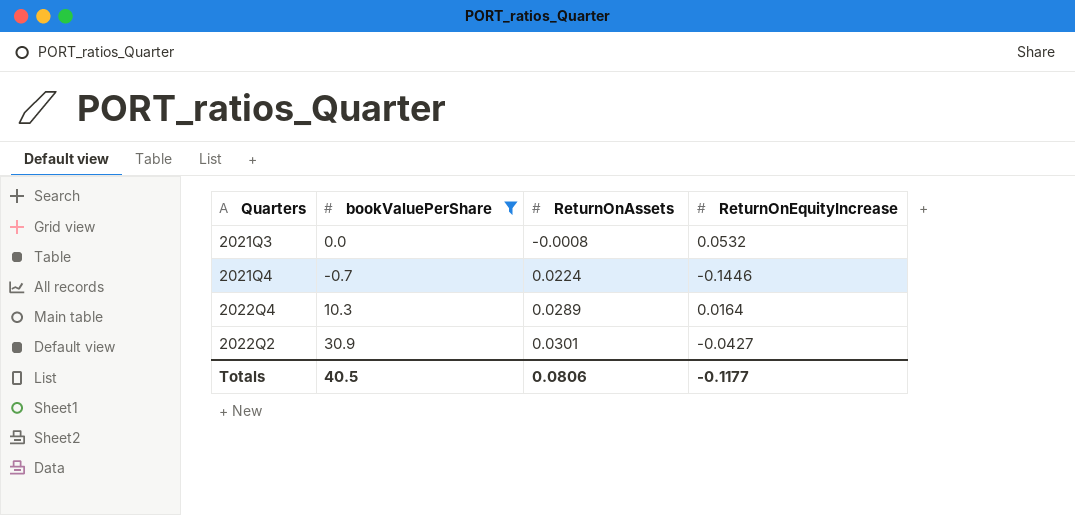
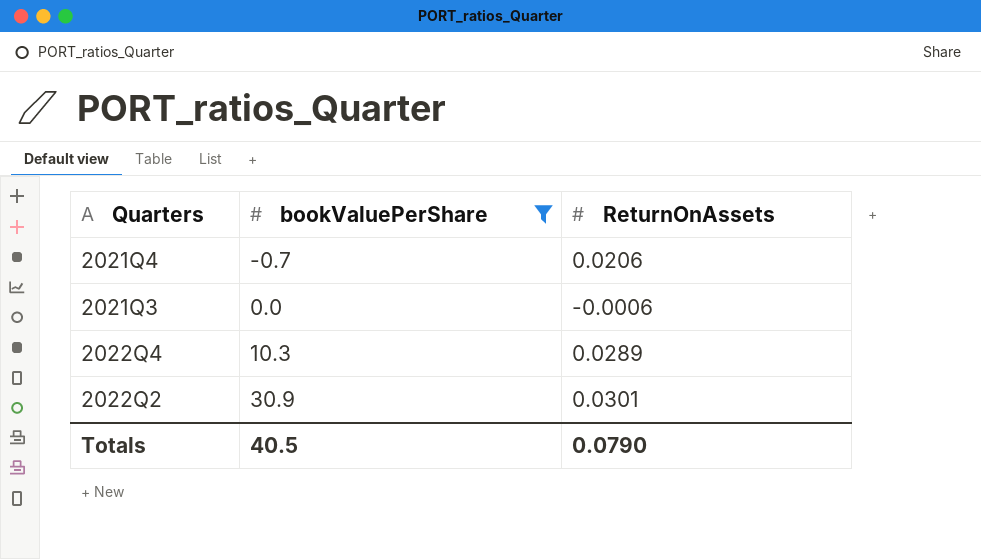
row order: ReturnOnAssets ascending -> bookValuePerShare ascending
column ReturnOnEquityIncrease | position: 4 -> none
2021Q4 | ReturnOnAssets: 0.0224 -> 0.0206
2021Q3 | ReturnOnAssets: -0.0008 -> -0.0006
Totals | ReturnOnAssets: 0.0806 -> 0.0790

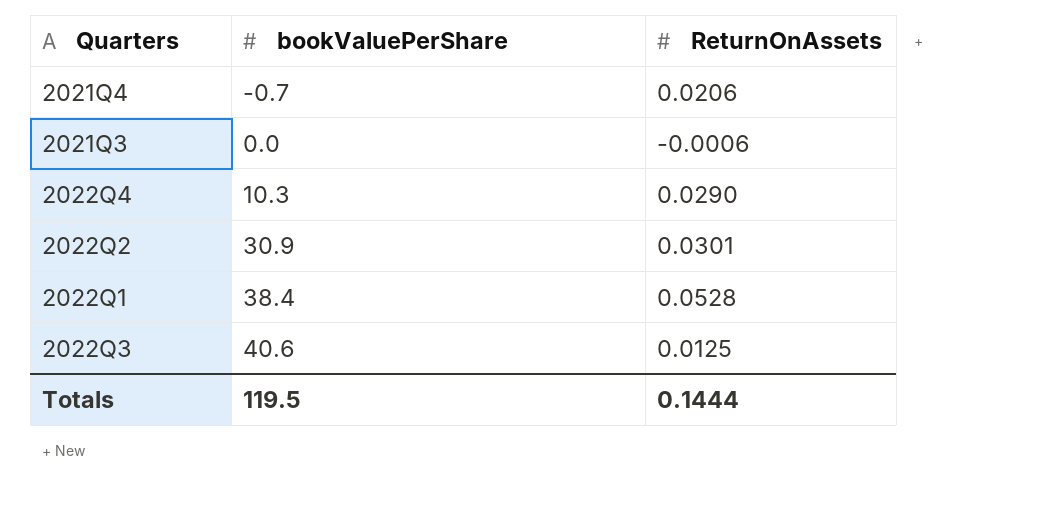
filter: bookValuePerShare <= 30.9 -> none
2022Q4 | ReturnOnAssets: 0.0289 -> 0.0290
Totals | bookValuePerShare: 40.5 -> 119.5
Totals | ReturnOnAssets: 0.0790 -> 0.1444

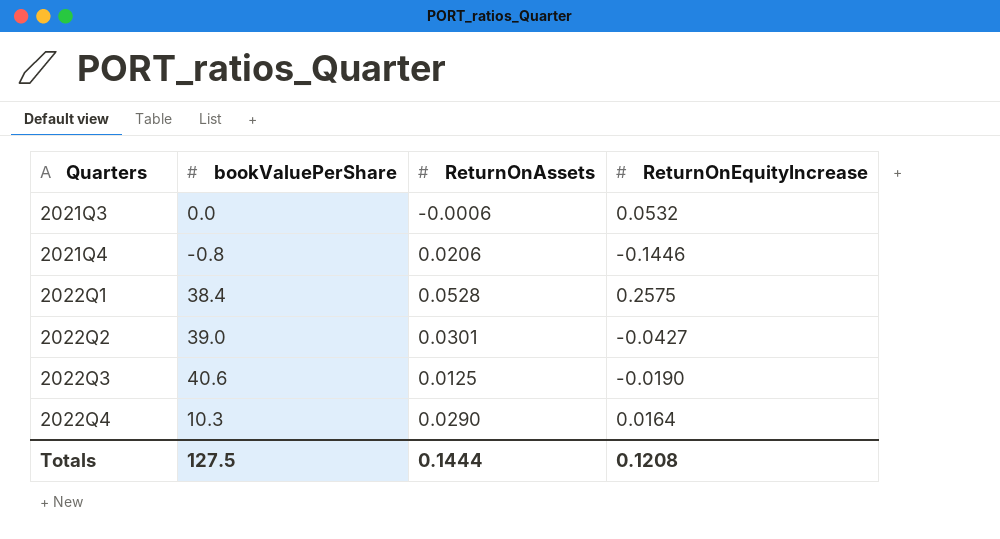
row order: bookValuePerShare ascending -> Quarters ascending
column ReturnOnEquityIncrease | position: none -> 4
2021Q4 | bookValuePerShare: -0.7 -> -0.8
2022Q2 | bookValuePerShare: 30.9 -> 39.0
Totals | bookValuePerShare: 119.5 -> 127.5

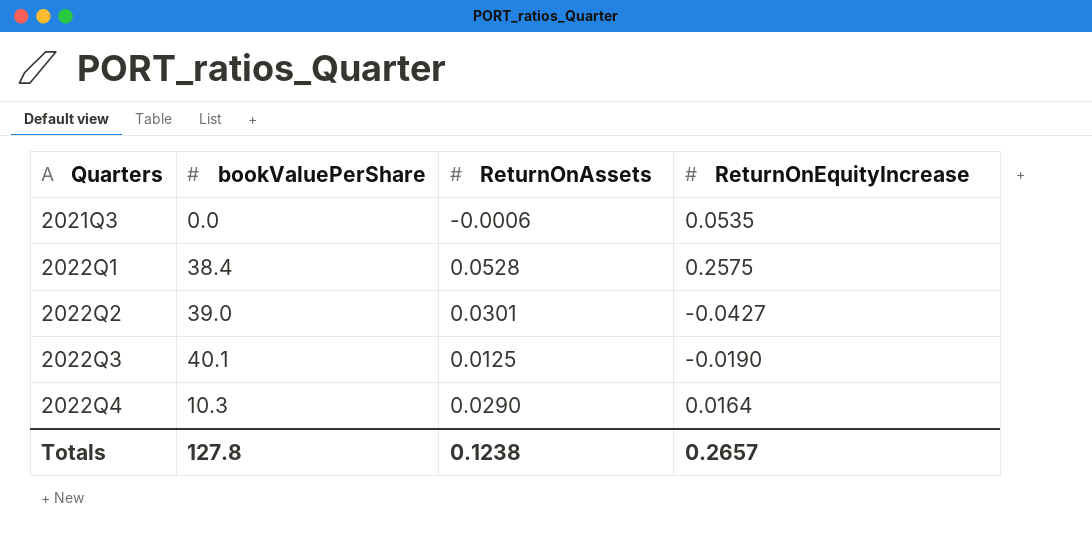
row 2021Q4: -0.8 | 0.0206 | -0.1446 -> none
2021Q3 | ReturnOnEquityIncrease: 0.0532 -> 0.0535
2022Q3 | bookValuePerShare: 40.6 -> 40.1
Totals | bookValuePerShare: 127.5 -> 127.8
Totals | ReturnOnAssets: 0.1444 -> 0.1238
Totals | ReturnOnEquityIncrease: 0.1208 -> 0.2657

